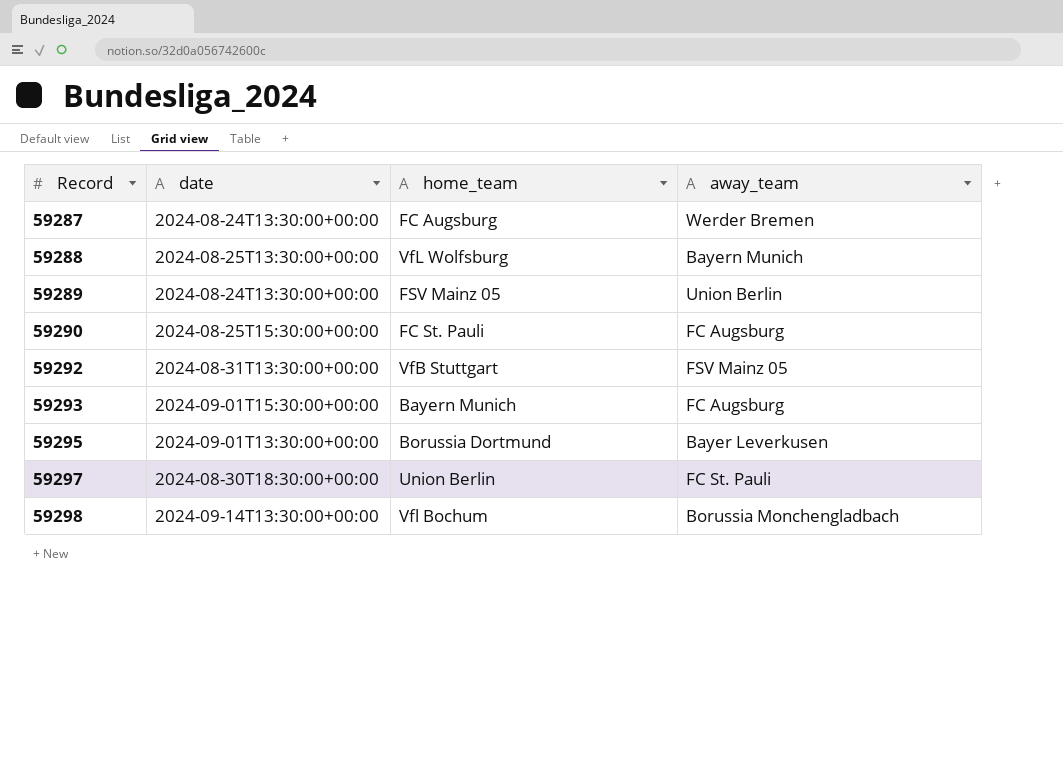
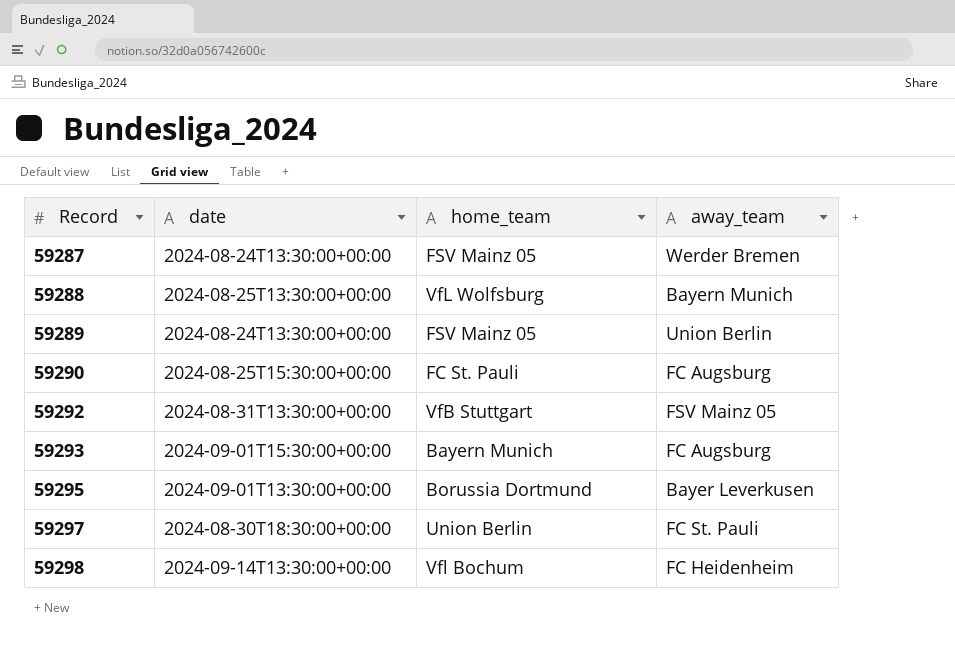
59287 | home_team: FC Augsburg -> FSV Mainz 05
59298 | away_team: Borussia Monchengladbach -> FC Heidenheim

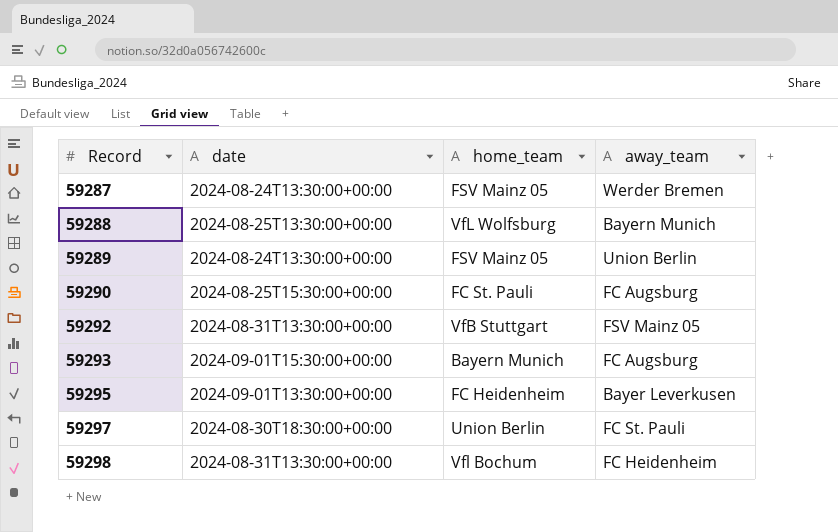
59295 | home_team: Borussia Dortmund -> FC Heidenheim
59298 | date: 2024-09-14T13:30:00+00:00 -> 2024-08-31T13:30:00+00:00

